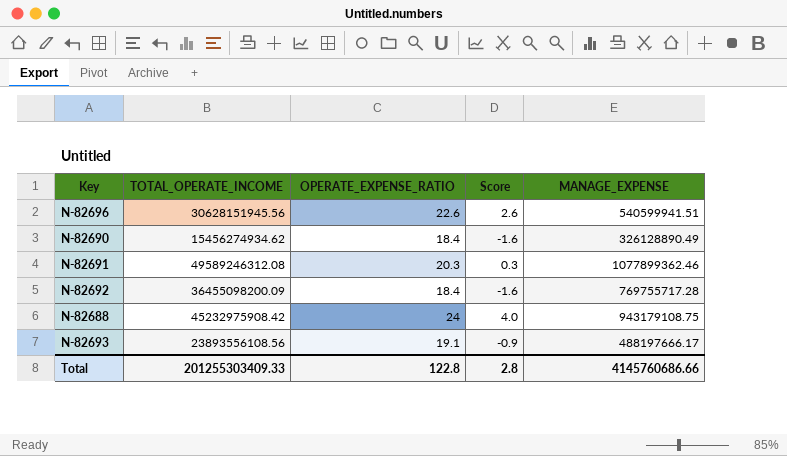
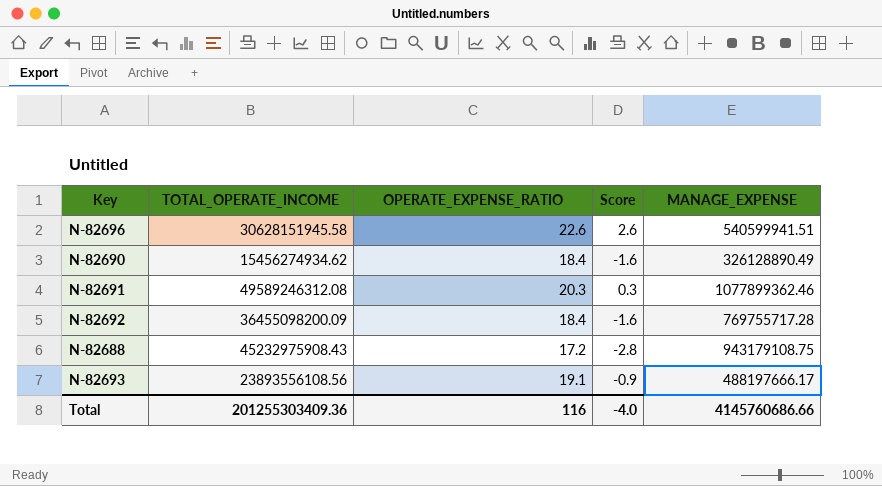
N-82696 | TOTAL_OPERATE_INCOME: 30628151945.56 -> 30628151945.58
N-82688 | TOTAL_OPERATE_INCOME: 45232975908.42 -> 45232975908.43
N-82688 | OPERATE_EXPENSE_RATIO: 24 -> 17.2
N-82688 | Score: 4.0 -> -2.8
Total | TOTAL_OPERATE_INCOME: 201255303409.33 -> 201255303409.36
Total | OPERATE_EXPENSE_RATIO: 122.8 -> 116
Total | Score: 2.8 -> -4.0

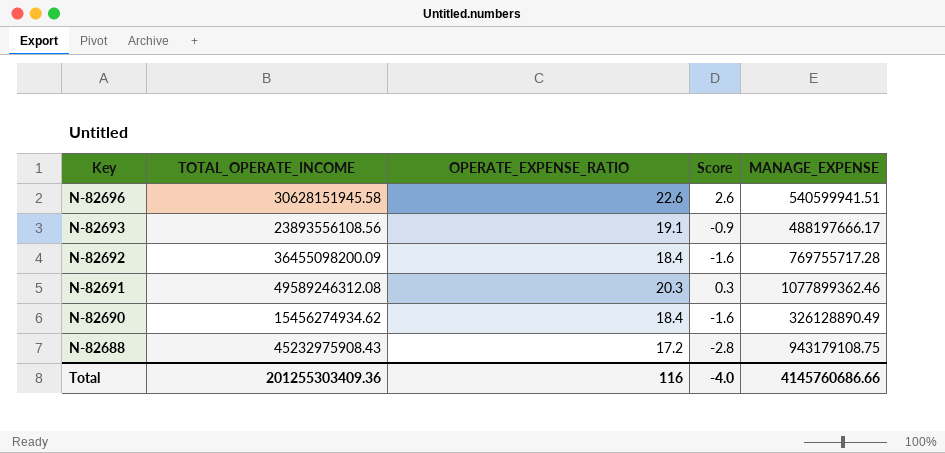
row order: none -> Key descending

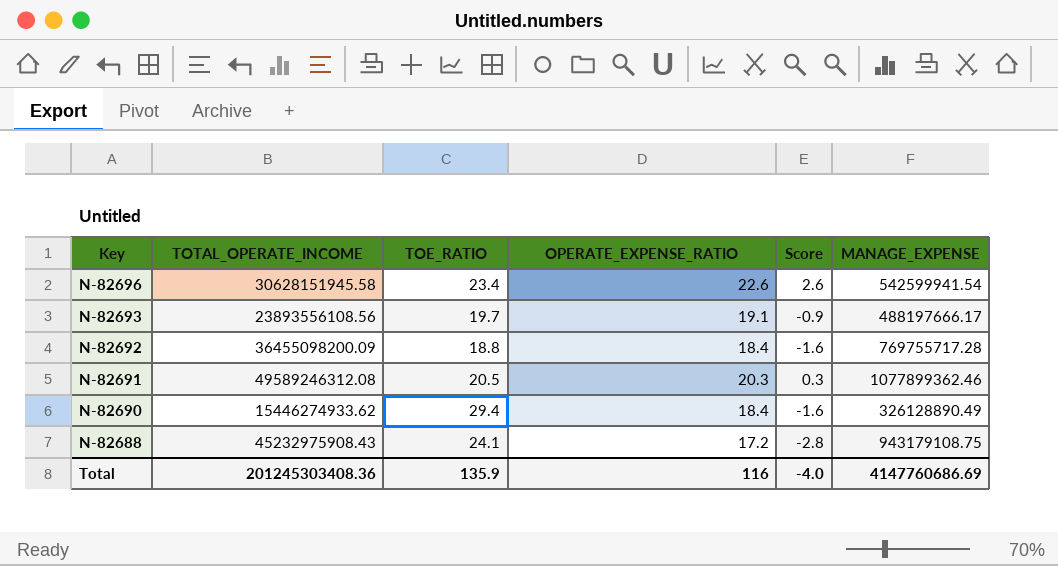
column TOE_RATIO | position: none -> 3
N-82696 | MANAGE_EXPENSE: 540599941.51 -> 542599941.54
N-82690 | TOTAL_OPERATE_INCOME: 15456274934.62 -> 15446274933.62
Total | TOTAL_OPERATE_INCOME: 201255303409.36 -> 201245303408.36
Total | MANAGE_EXPENSE: 4145760686.66 -> 4147760686.69

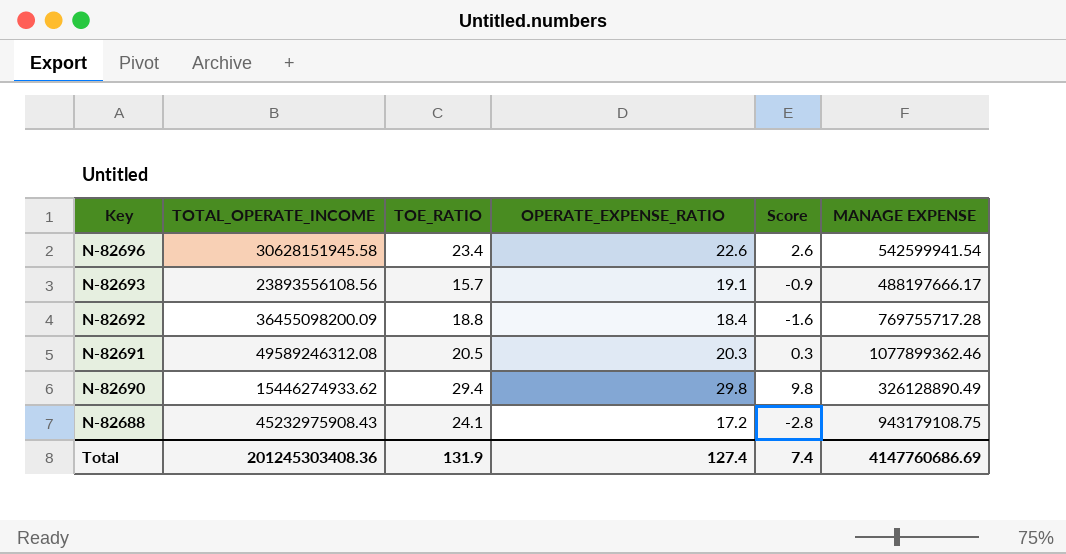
column name: MANAGE_EXPENSE -> MANAGE EXPENSE
N-82693 | TOE_RATIO: 19.7 -> 15.7
N-82690 | OPERATE_EXPENSE_RATIO: 18.4 -> 29.8
N-82690 | Score: -1.6 -> 9.8
Total | TOE_RATIO: 135.9 -> 131.9
Total | OPERATE_EXPENSE_RATIO: 116 -> 127.4
Total | Score: -4.0 -> 7.4

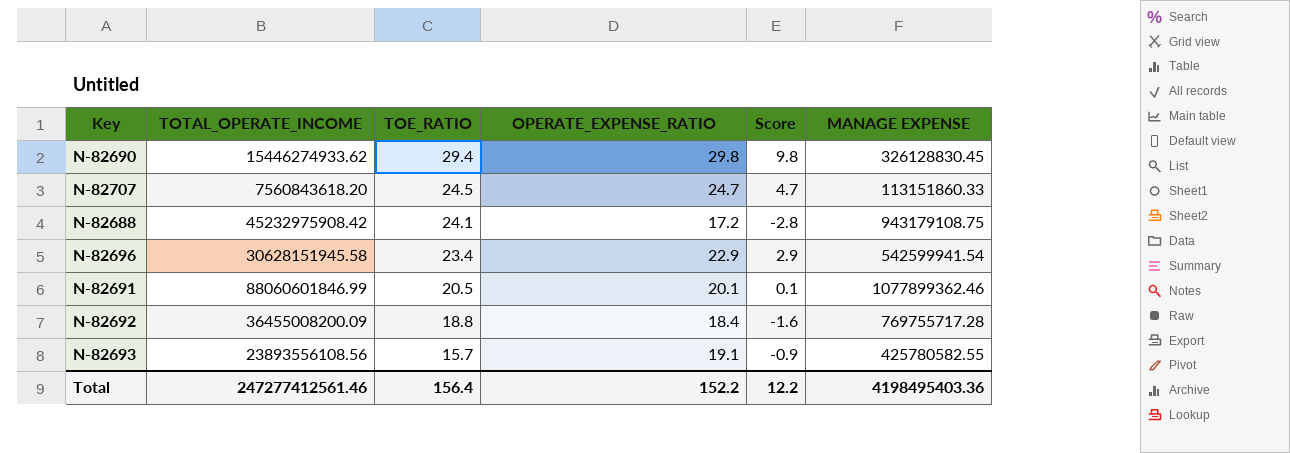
row order: Key descending -> TOE_RATIO descending
N-82690 | MANAGE EXPENSE: 326128890.49 -> 326128830.45
row N-82707: none -> 7560843618.20 | 24.5 | 24.7 | 4.7 | 113151860.33
N-82688 | TOTAL_OPERATE_INCOME: 45232975908.43 -> 45232975908.42
N-82696 | OPERATE_EXPENSE_RATIO: 22.6 -> 22.9
N-82696 | Score: 2.6 -> 2.9
N-82691 | TOTAL_OPERATE_INCOME: 49589246312.08 -> 88060601846.99
N-82691 | OPERATE_EXPENSE_RATIO: 20.3 -> 20.1
N-82691 | Score: 0.3 -> 0.1
N-82692 | TOTAL_OPERATE_INCOME: 36455098200.09 -> 36455008200.09
N-82693 | MANAGE EXPENSE: 488197666.17 -> 425780582.55
Total | TOTAL_OPERATE_INCOME: 201245303408.36 -> 247277412561.46
Total | TOE_RATIO: 131.9 -> 156.4
Total | OPERATE_EXPENSE_RATIO: 127.4 -> 152.2
Total | Score: 7.4 -> 12.2
Total | MANAGE EXPENSE: 4147760686.69 -> 4198495403.36

